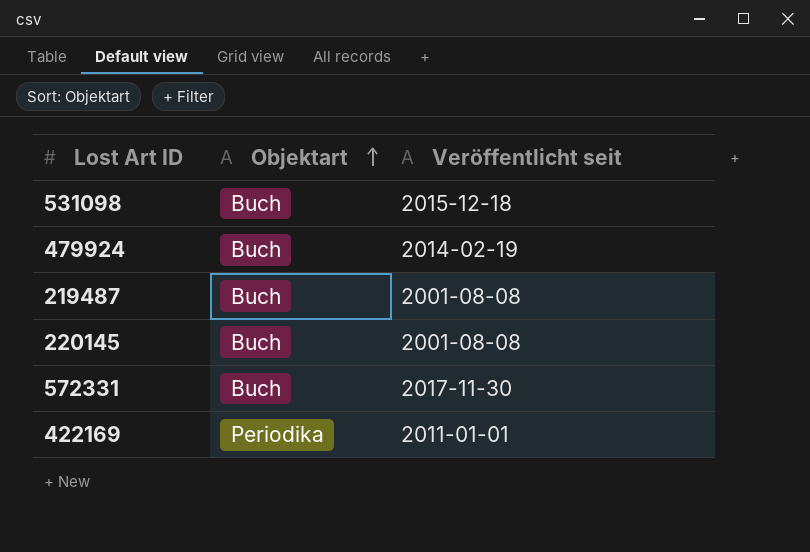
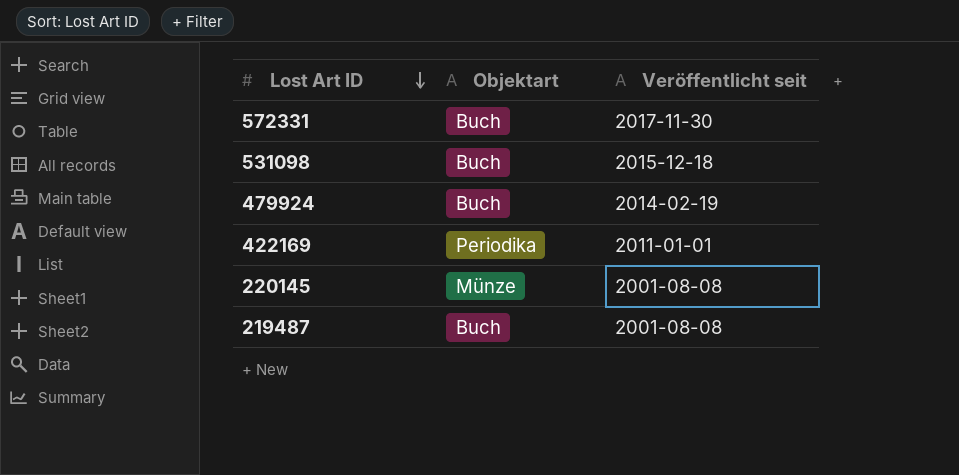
row order: Objektart ascending -> Lost Art ID descending
220145 | Objektart: Buch -> Münze

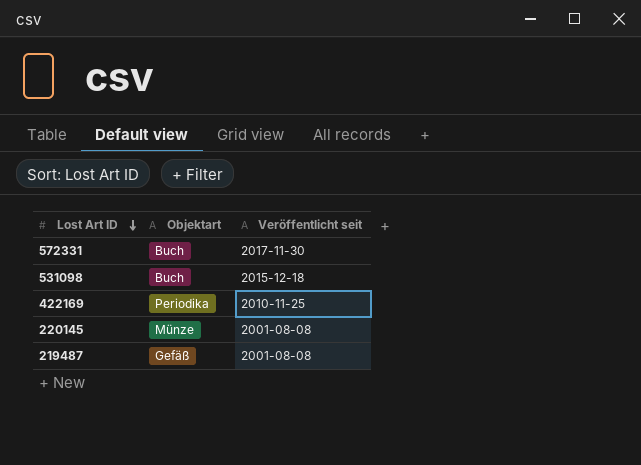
row 479924: Buch | 2014-02-19 -> none
422169 | Veröffentlicht seit: 2011-01-01 -> 2010-11-25
219487 | Objektart: Buch -> Gefäß

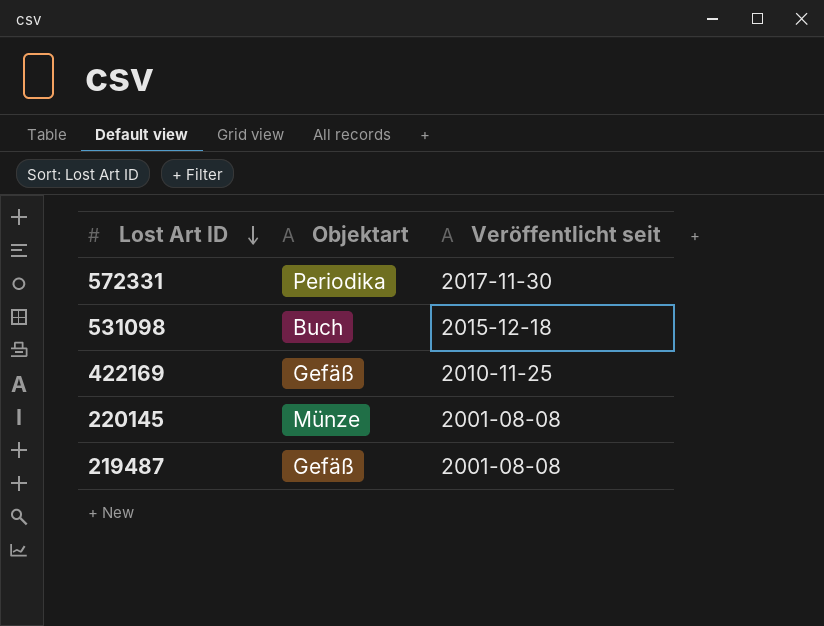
572331 | Objektart: Buch -> Periodika
422169 | Objektart: Periodika -> Gefäß

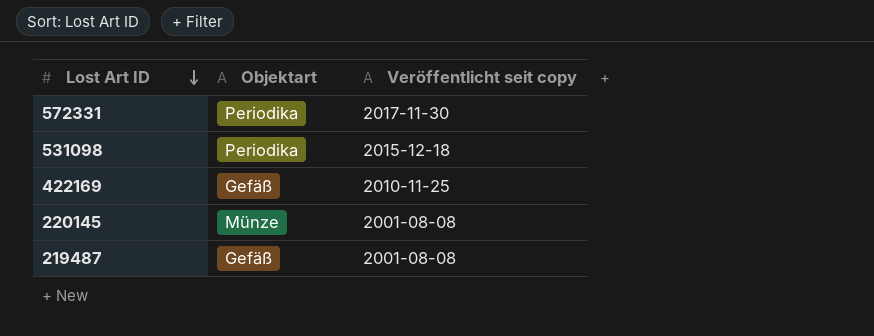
column name: Veröffentlicht seit -> Veröffentlicht seit copy
531098 | Objektart: Buch -> Periodika

